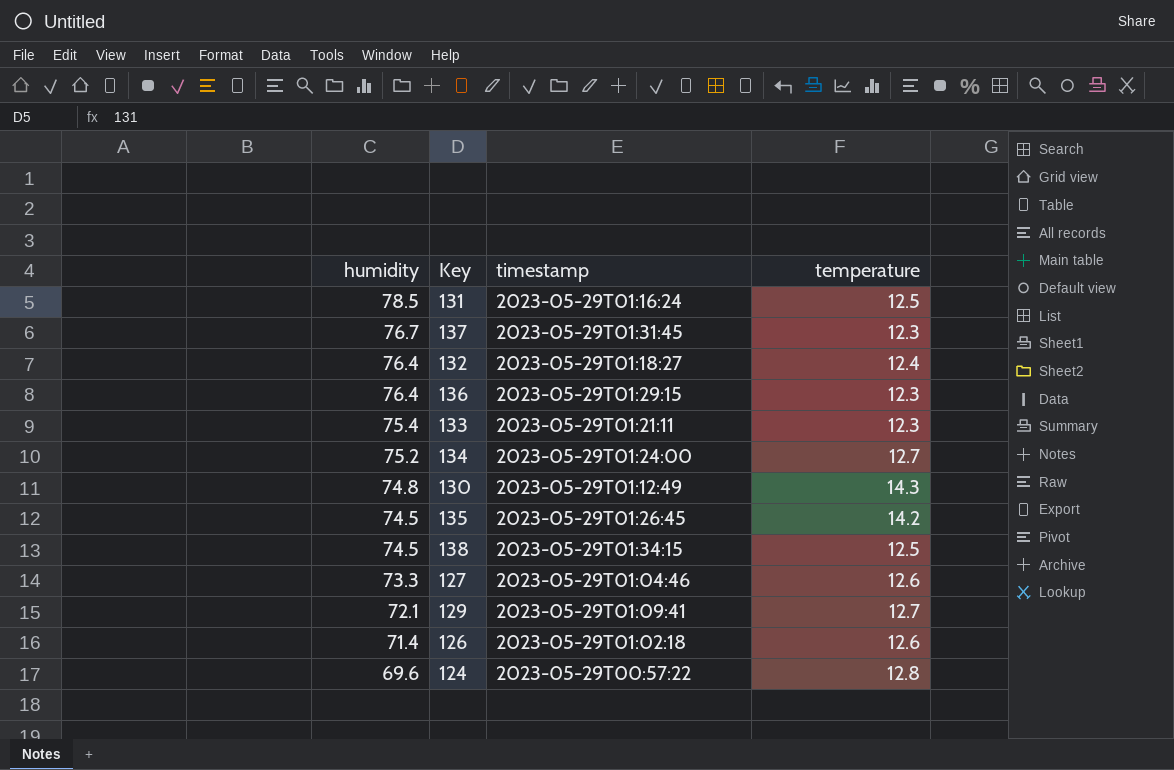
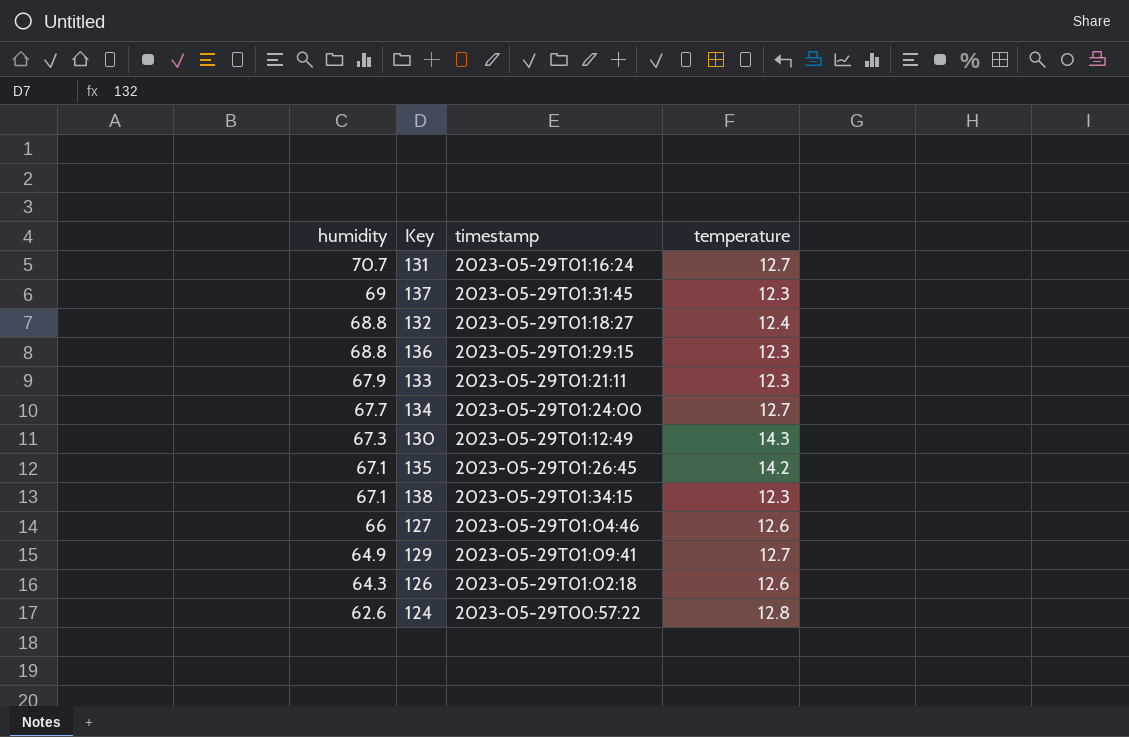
131 | humidity: 78.5 -> 70.7
131 | temperature: 12.5 -> 12.7
137 | humidity: 76.7 -> 69
132 | humidity: 76.4 -> 68.8
136 | humidity: 76.4 -> 68.8
133 | humidity: 75.4 -> 67.9
134 | humidity: 75.2 -> 67.7
130 | humidity: 74.8 -> 67.3
135 | humidity: 74.5 -> 67.1
138 | humidity: 74.5 -> 67.1
138 | temperature: 12.5 -> 12.3
127 | humidity: 73.3 -> 66
129 | humidity: 72.1 -> 64.9
126 | humidity: 71.4 -> 64.3
124 | humidity: 69.6 -> 62.6

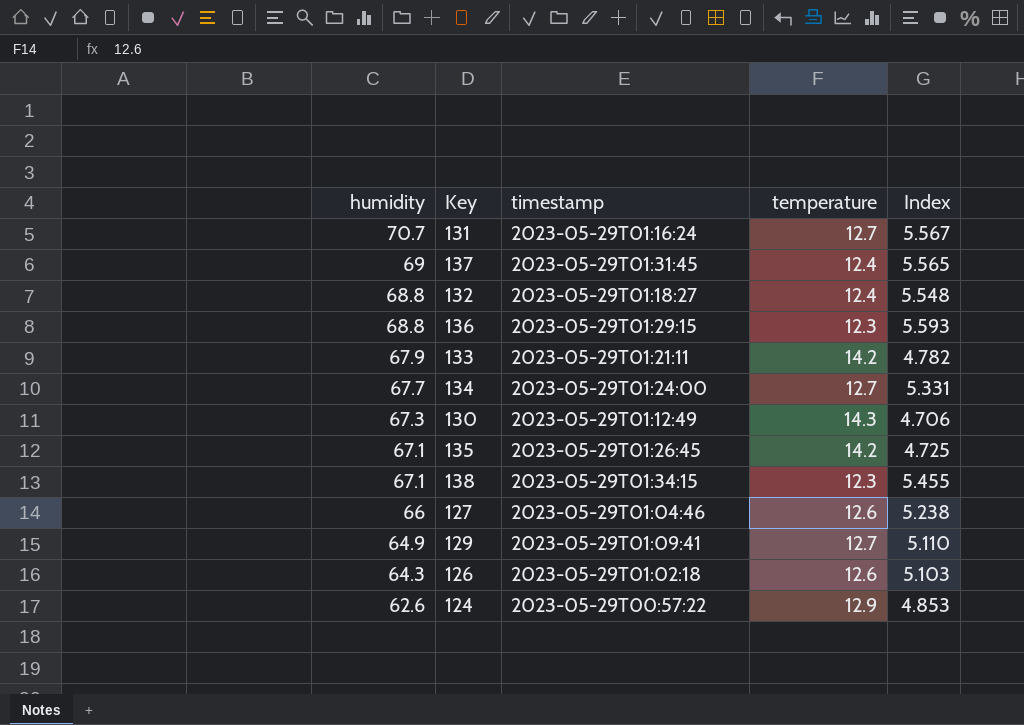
column Index | formula: none -> [humidity] / [temperature]
137 | temperature: 12.3 -> 12.4
133 | temperature: 12.3 -> 14.2
124 | temperature: 12.8 -> 12.9

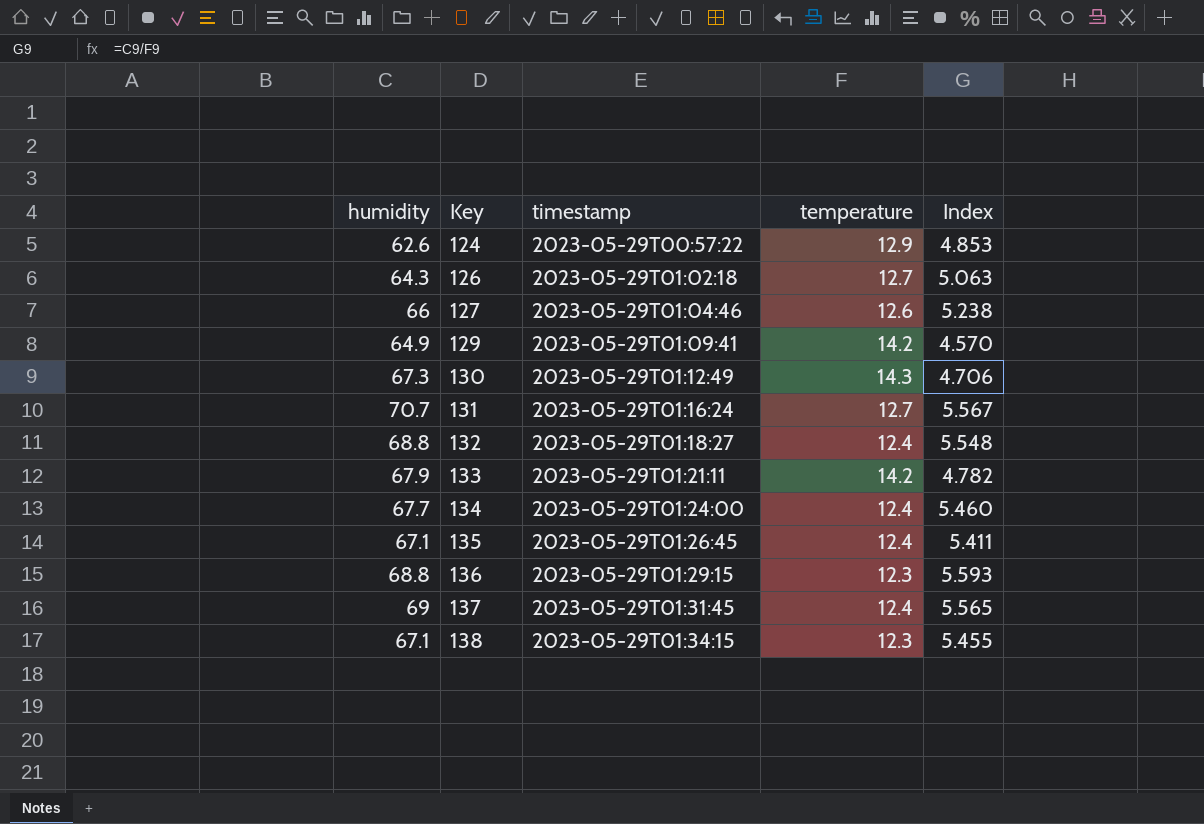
row order: humidity descending -> Key ascending
126 | temperature: 12.6 -> 12.7
126 | Index: 5.103 -> 5.063
129 | temperature: 12.7 -> 14.2
129 | Index: 5.110 -> 4.570
134 | temperature: 12.7 -> 12.4
134 | Index: 5.331 -> 5.460
135 | temperature: 14.2 -> 12.4
135 | Index: 4.725 -> 5.411

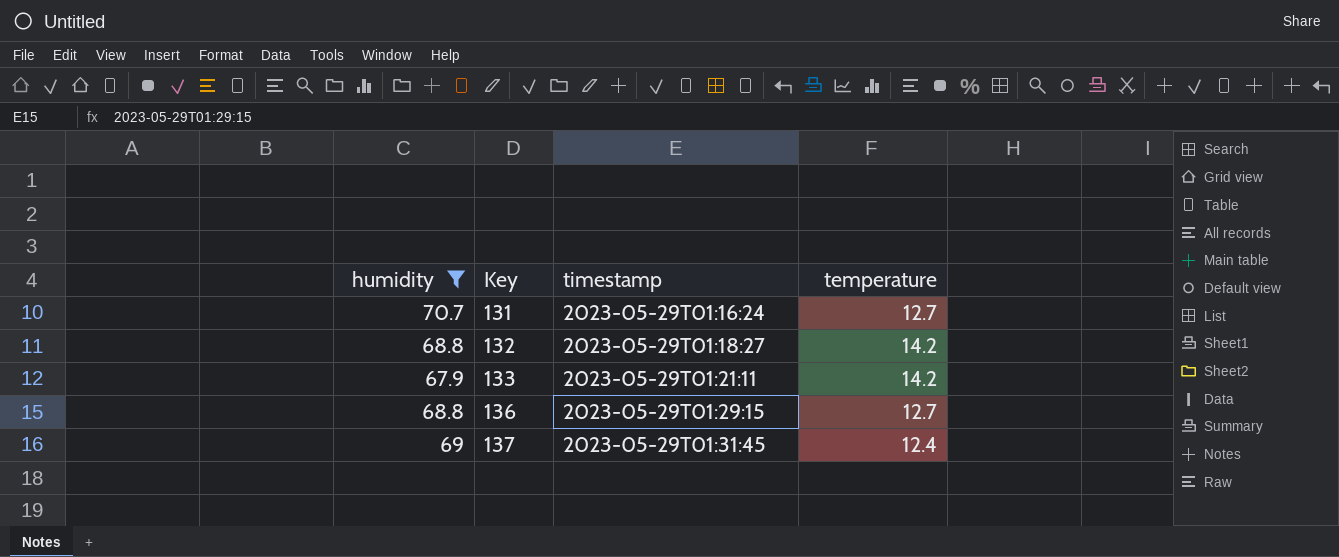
filter: none -> humidity >= 67.9
column Index | formula: [humidity] / [temperature] -> none
132 | temperature: 12.4 -> 14.2
136 | temperature: 12.3 -> 12.7

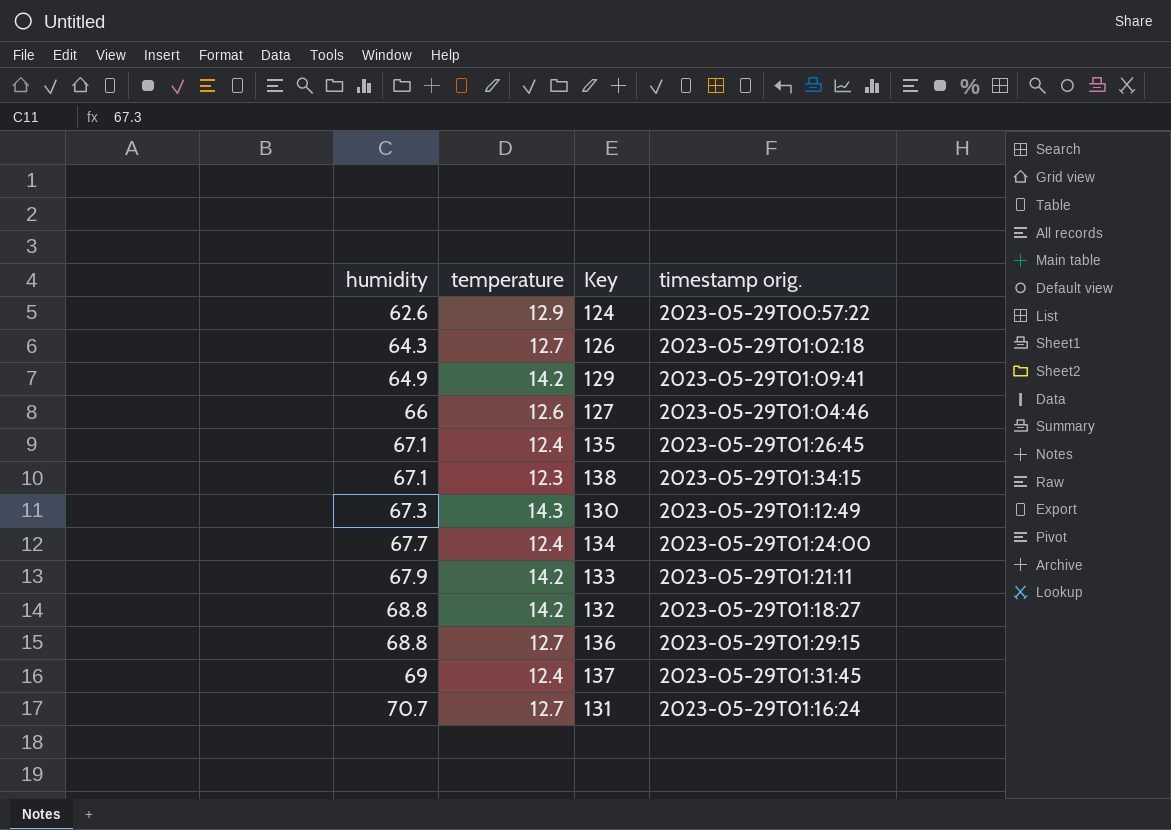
filter: humidity >= 67.9 -> none
row order: Key ascending -> humidity ascending
column temperature | position: 4 -> 2
column name: timestamp -> timestamp orig.

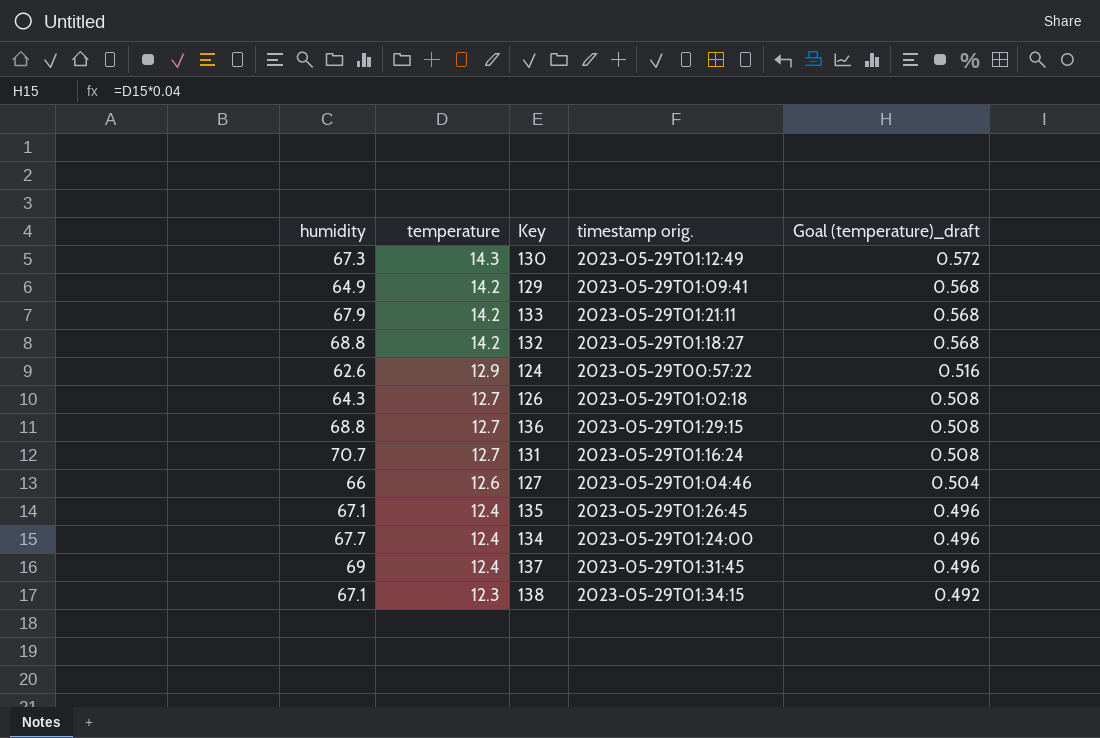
row order: humidity ascending -> temperature descending
column Goal (temperature)_draft | formula: none -> [temperature] * 0.04

